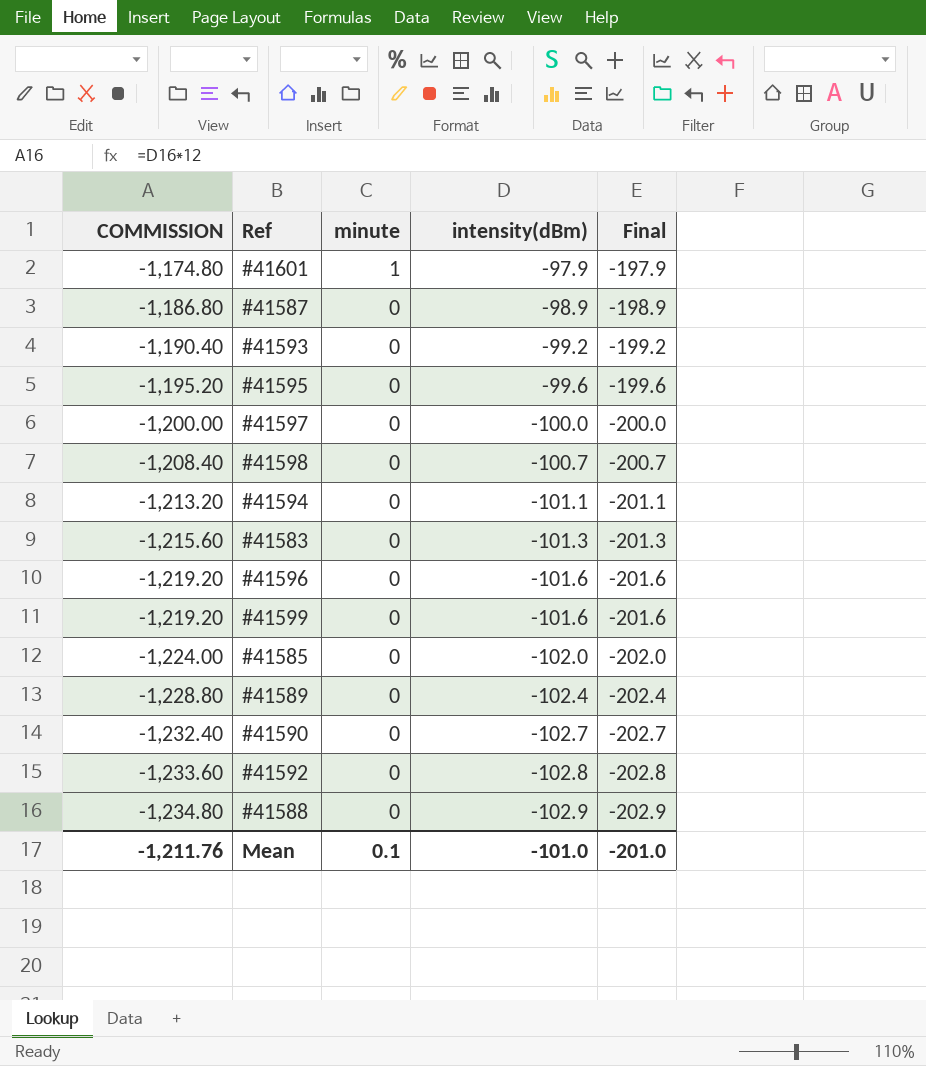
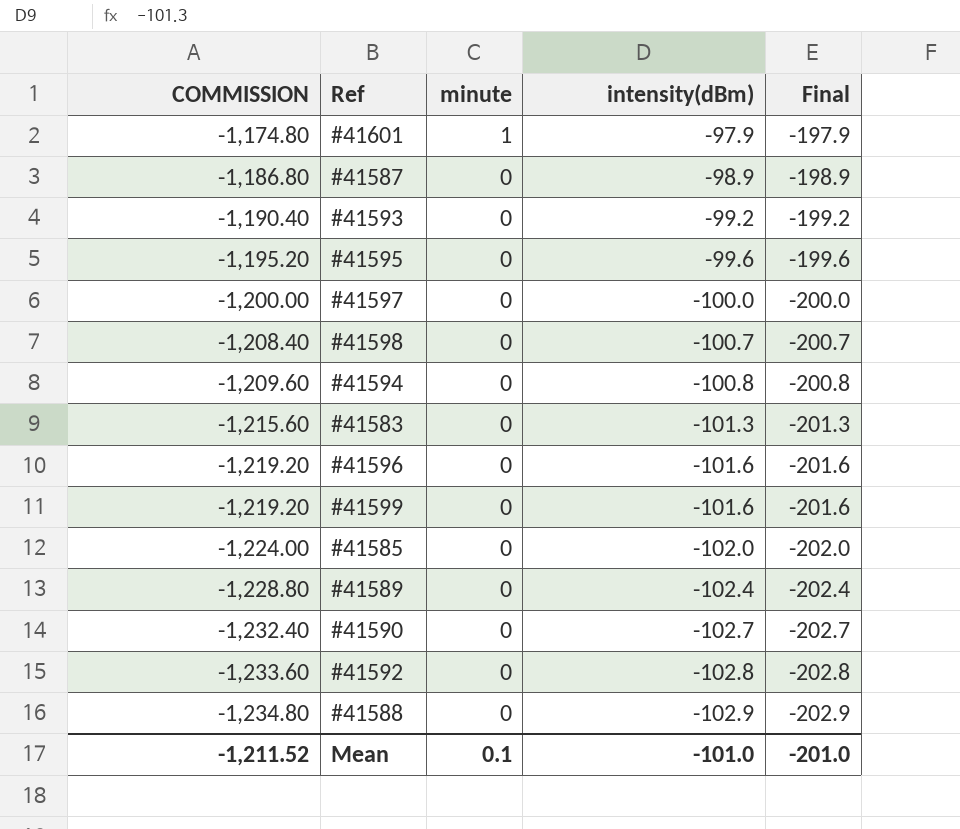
#41594 | COMMISSION: -1,213.20 -> -1,209.60
#41594 | intensity(dBm): -101.1 -> -100.8
#41594 | Final: -201.1 -> -200.8
Mean | COMMISSION: -1,211.76 -> -1,211.52

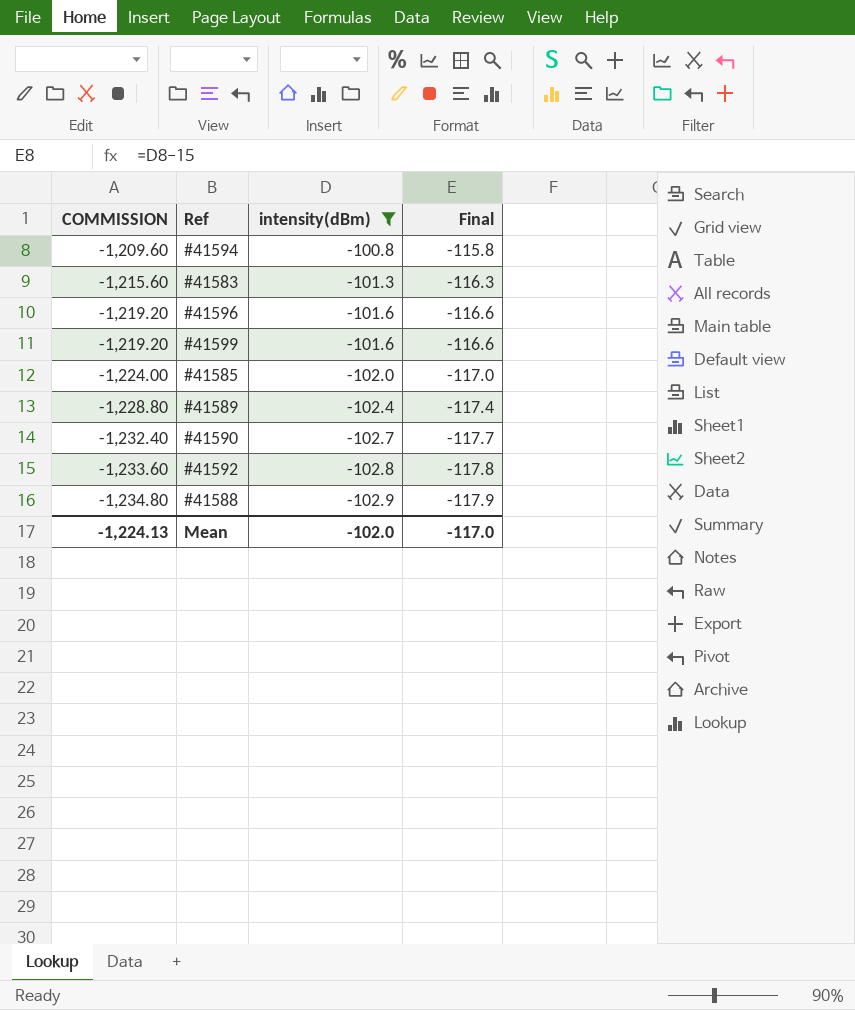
filter: none -> intensity(dBm) <= -100.8
column minute | position: 3 -> none
column Final | formula: [intensity(dBm)] - 100 -> [intensity(dBm)] - 15
Mean | COMMISSION: -1,211.52 -> -1,224.13
Mean | intensity(dBm): -101.0 -> -102.0
Mean | Final: -201.0 -> -117.0

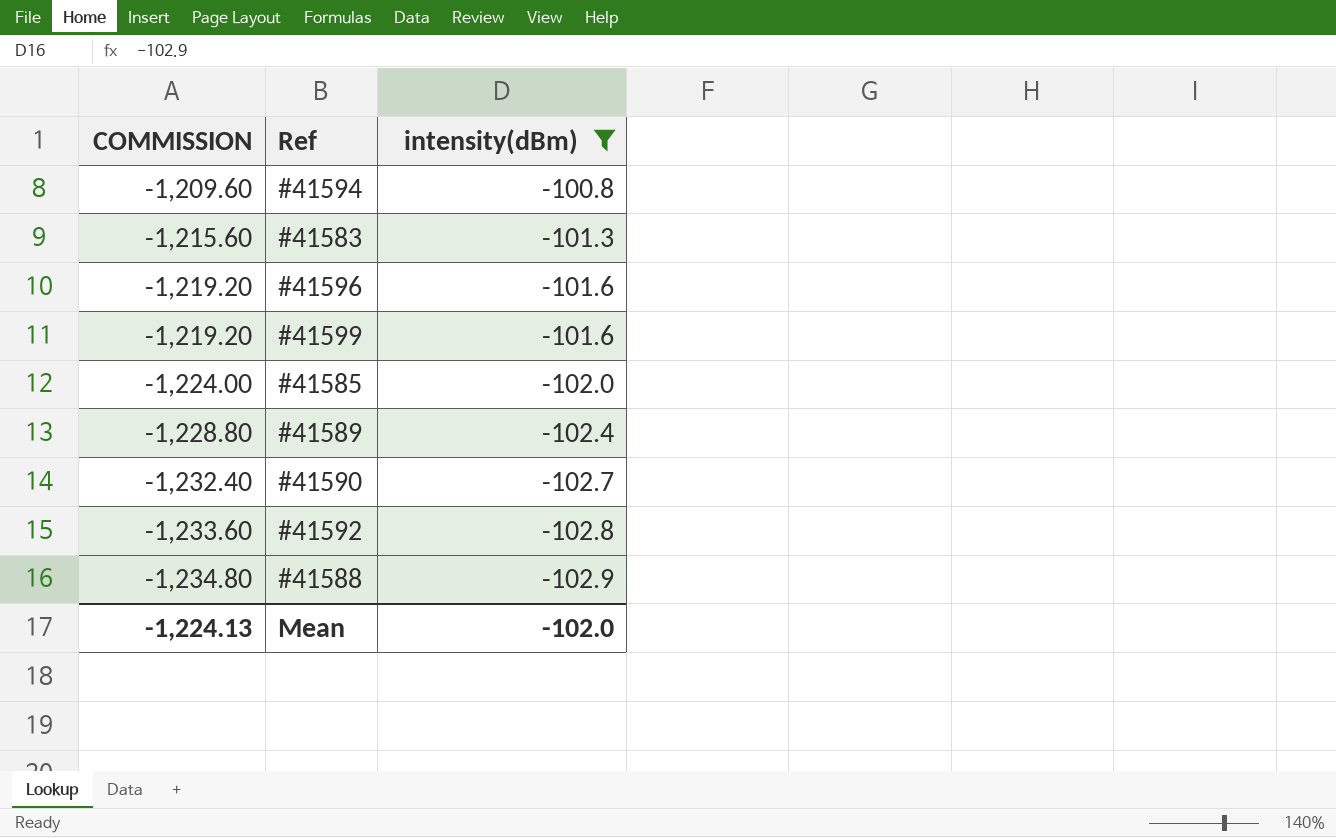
column Final | formula: [intensity(dBm)] - 15 -> none

